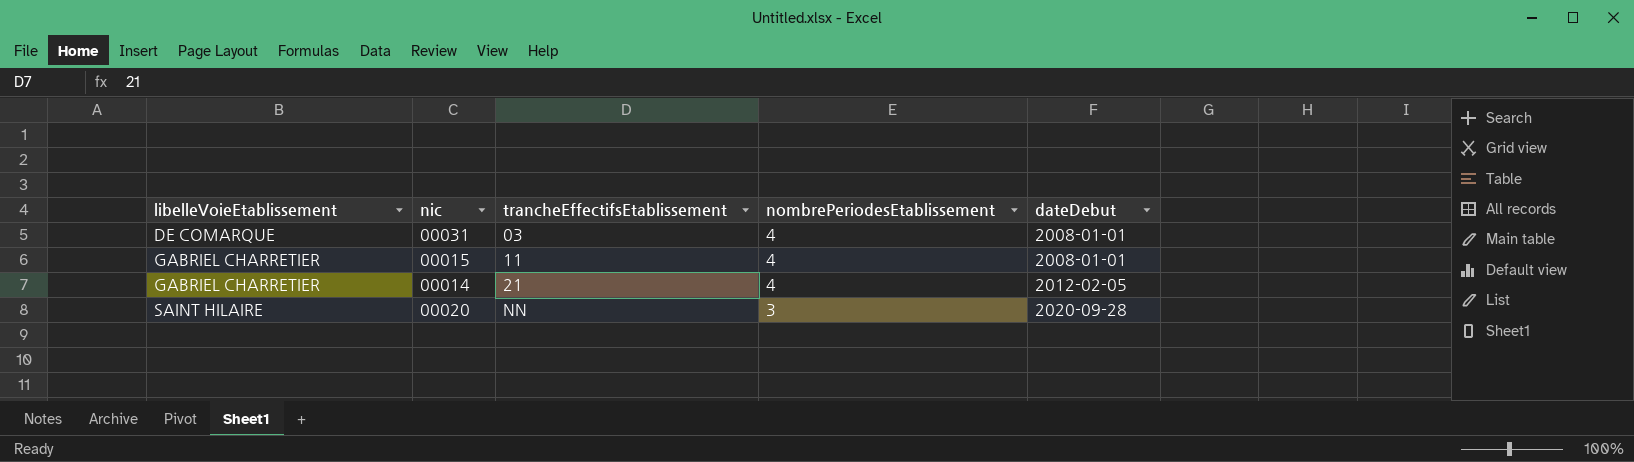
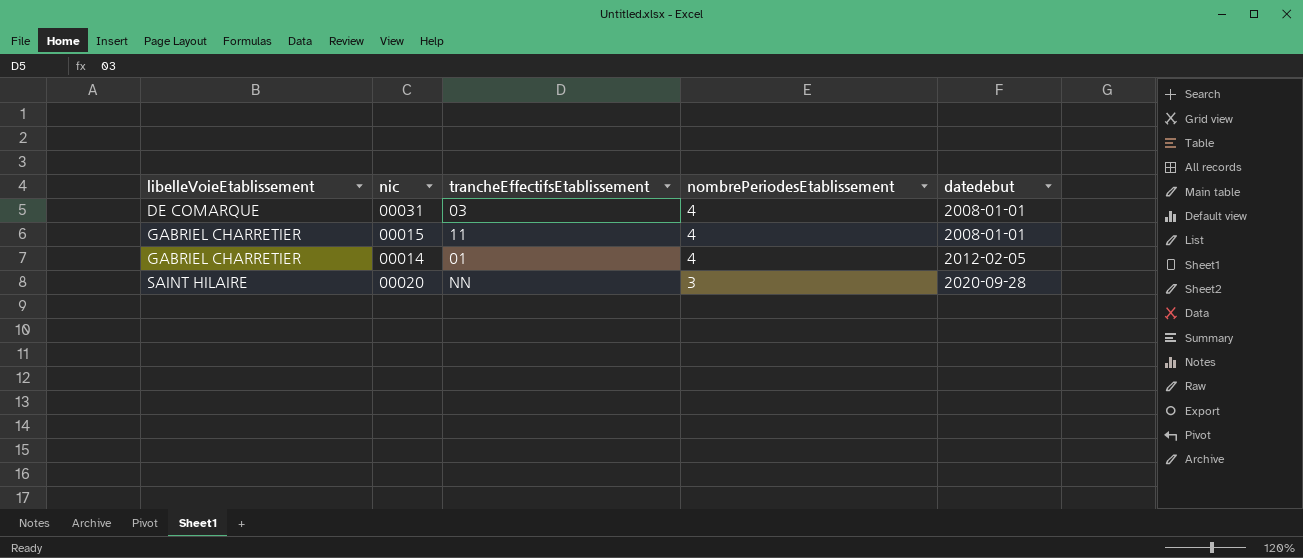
column name: dateDebut -> datedebut
00014 | trancheEffectifsEtablissement: 21 -> 01

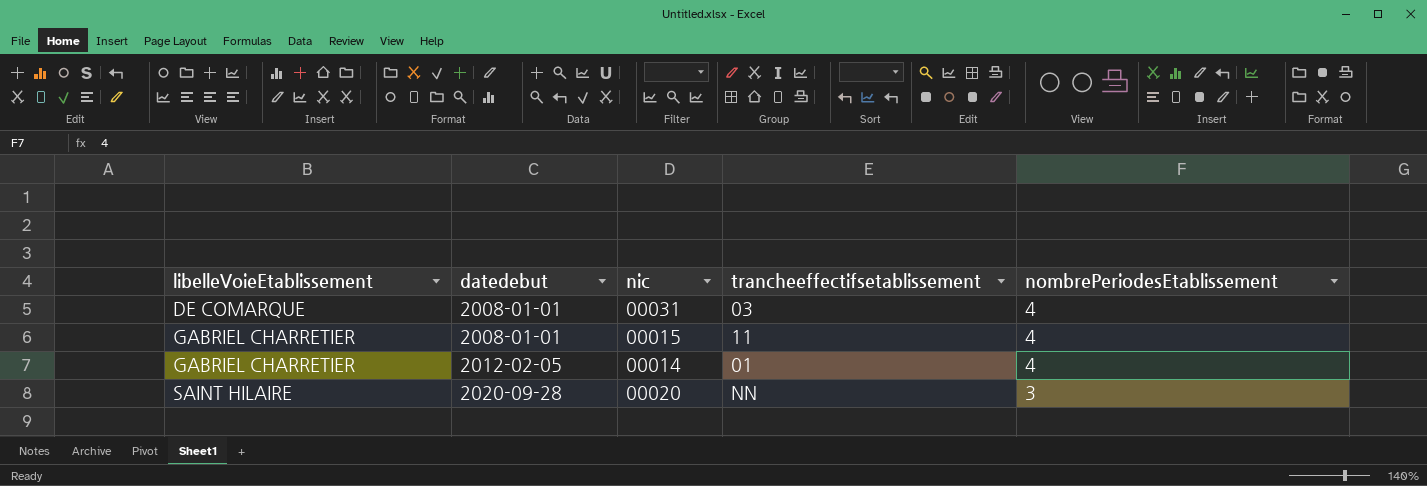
column datedebut | position: 5 -> 2
column name: trancheEffectifsEtablissement -> trancheeffectifsetablissement

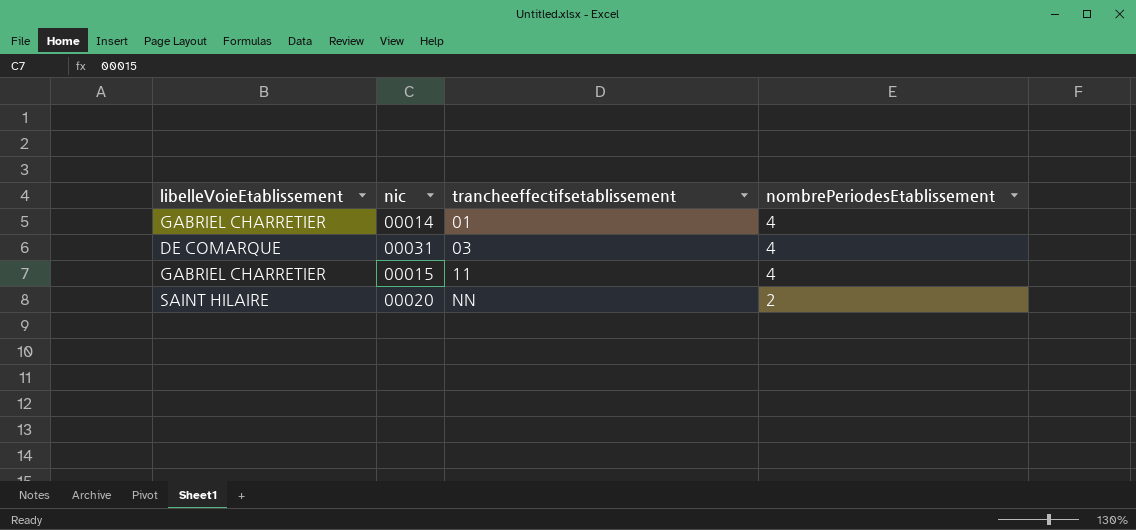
row order: libelleVoieEtablissement ascending -> trancheeffectifsetablissement ascending
column datedebut | position: 2 -> none
00020 | nombrePeriodesEtablissement: 3 -> 2

